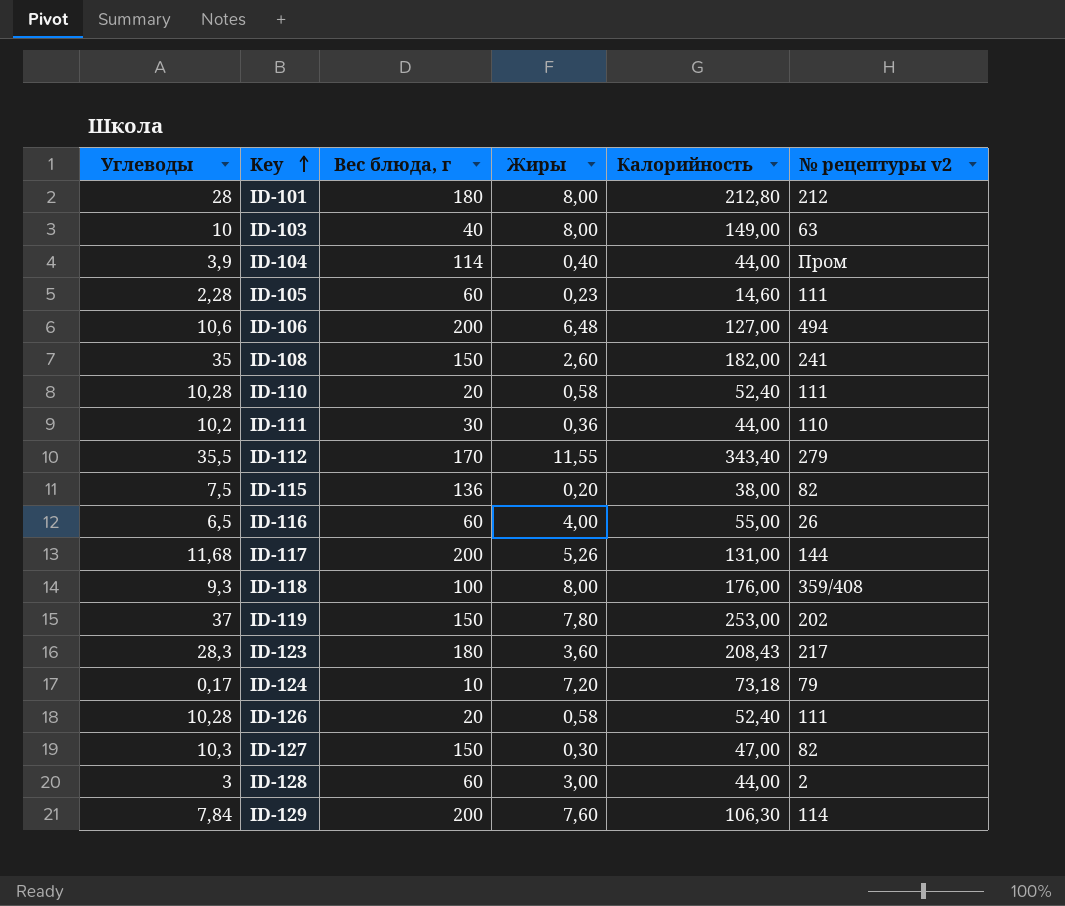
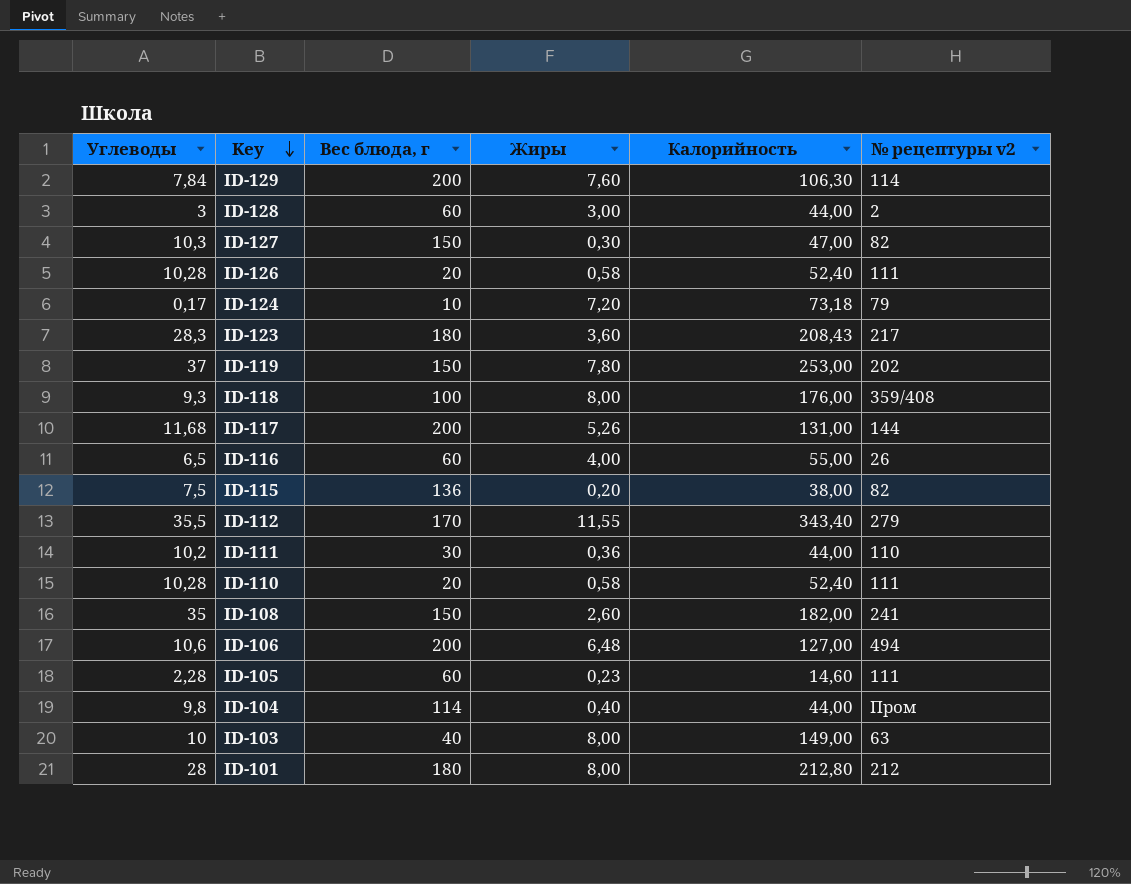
row order: Key ascending -> Key descending
ID-104 | Углеводы: 3,9 -> 9,8

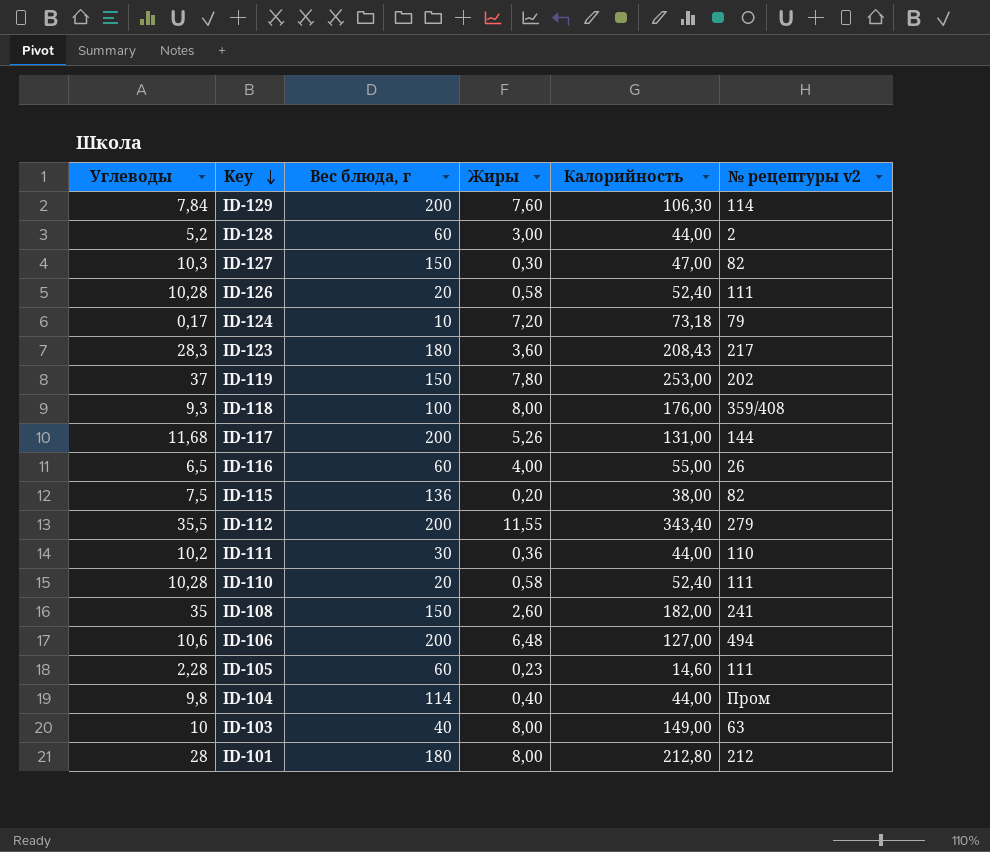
ID-128 | Углеводы: 3 -> 5,2
ID-112 | Вес блюда, г: 170 -> 200

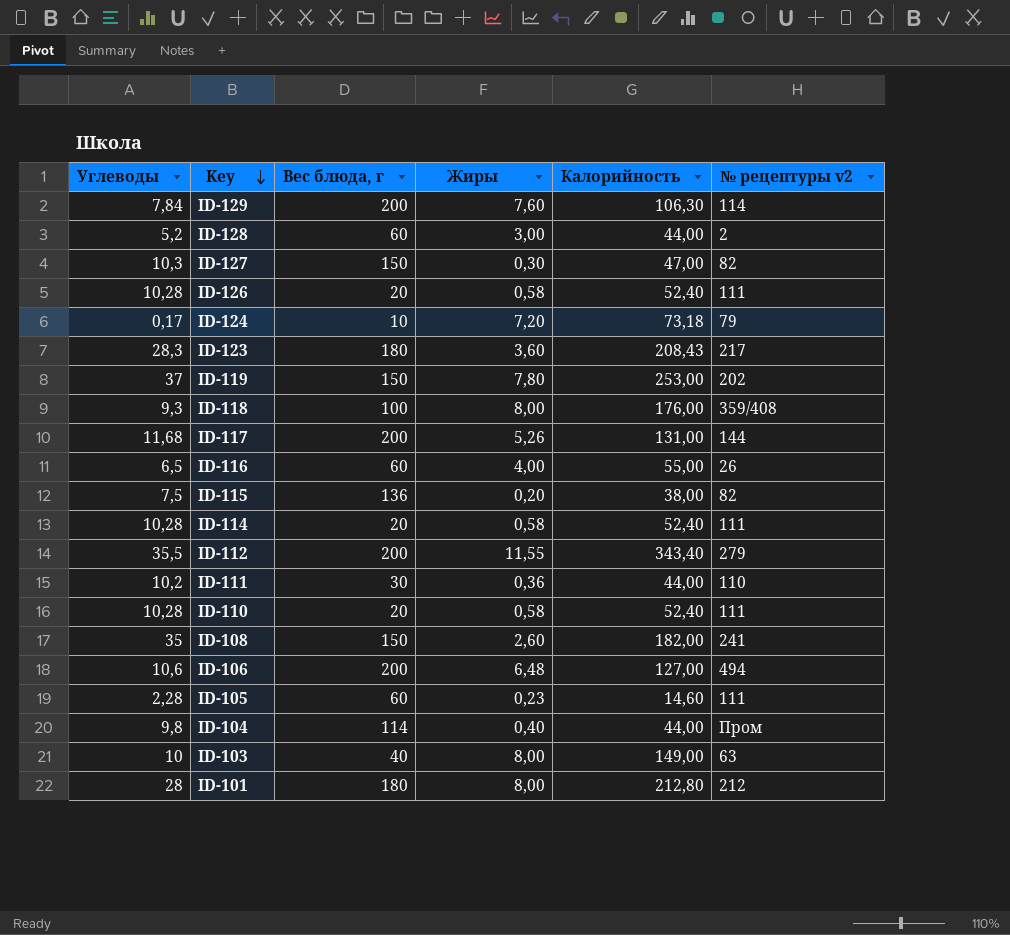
row ID-114: none -> 10,28 | 20 | 0,58 | 52,40 | 111

